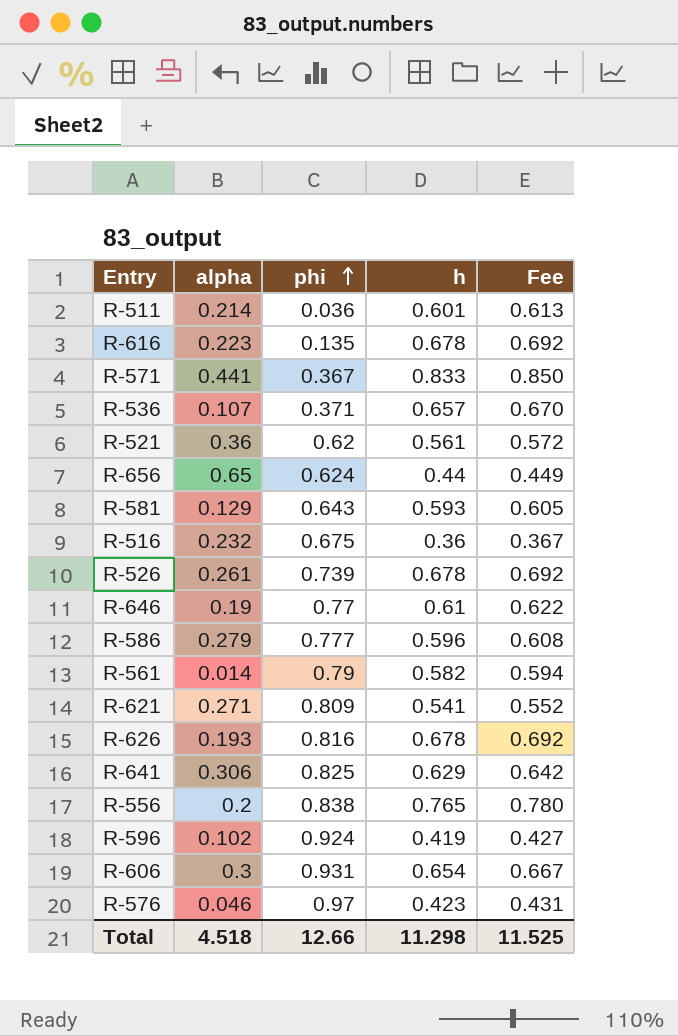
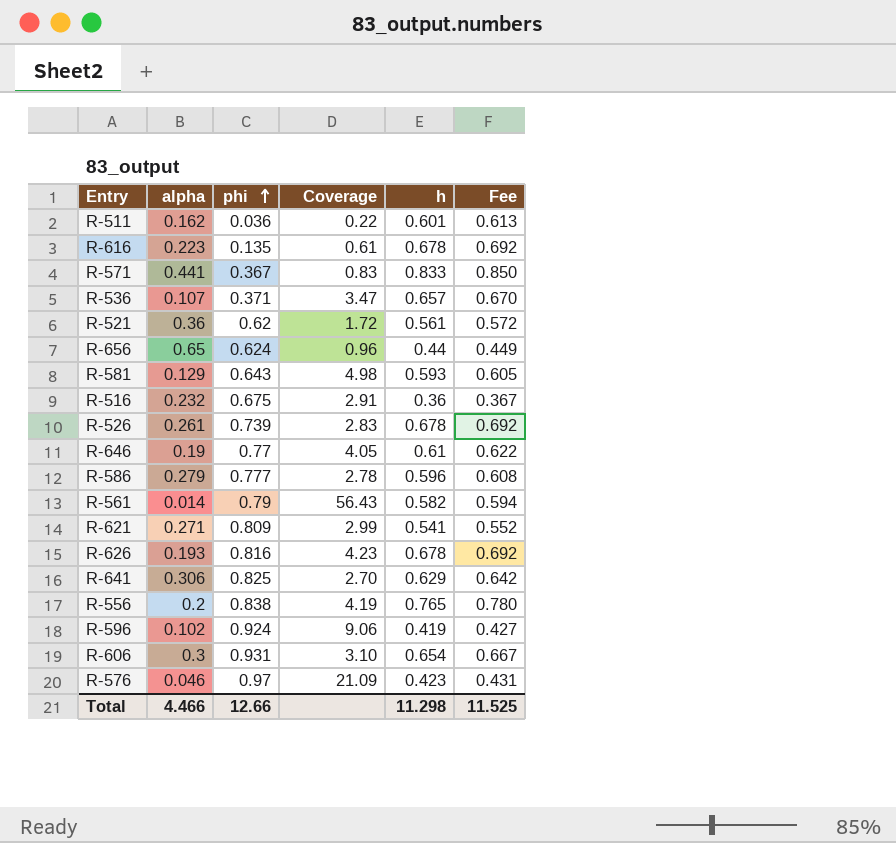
column Coverage | formula: none -> [phi] / [alpha]
R-511 | alpha: 0.214 -> 0.162
Total | alpha: 4.518 -> 4.466

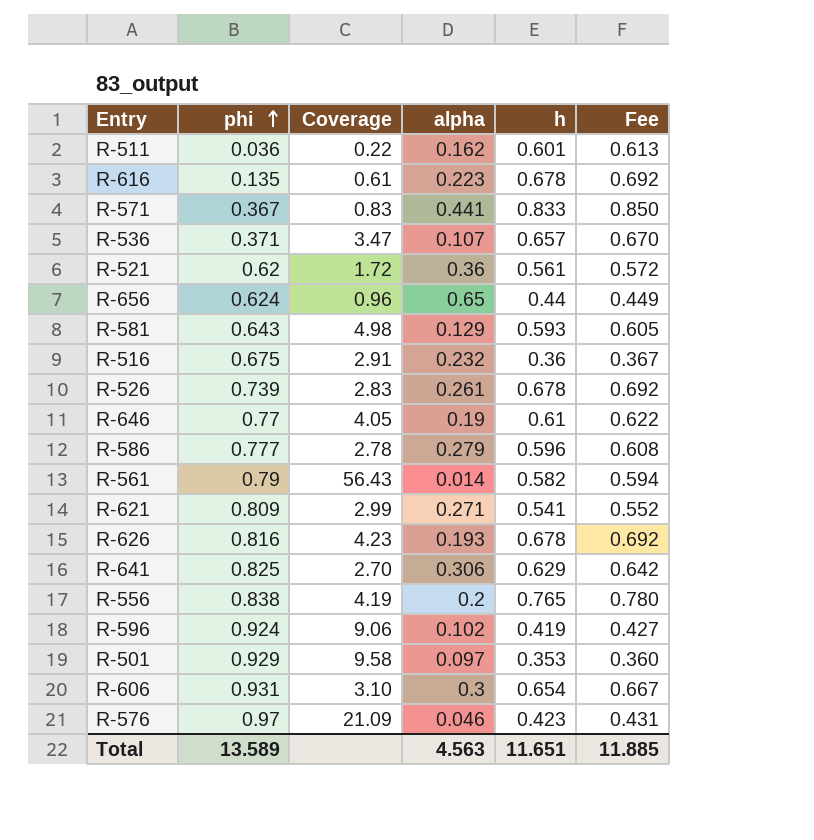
column alpha | position: 2 -> 4
row R-501: none -> 0.929 | 9.58 | 0.097 | 0.353 | 0.360
Total | phi: 12.66 -> 13.589
Total | alpha: 4.466 -> 4.563
Total | h: 11.298 -> 11.651
Total | Fee: 11.525 -> 11.885

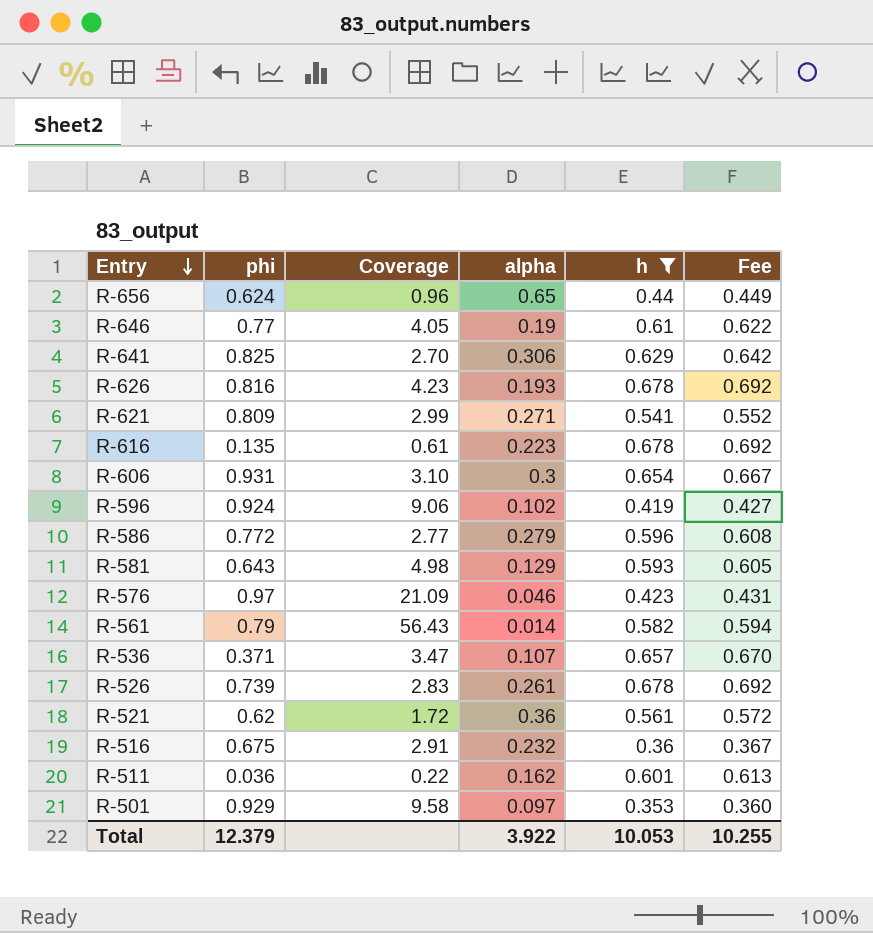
filter: none -> h <= 0.678
row order: phi ascending -> Entry descending
R-586 | phi: 0.777 -> 0.772
R-586 | Coverage: 2.78 -> 2.77
Total | phi: 13.589 -> 12.379
Total | alpha: 4.563 -> 3.922
Total | h: 11.651 -> 10.053
Total | Fee: 11.885 -> 10.255

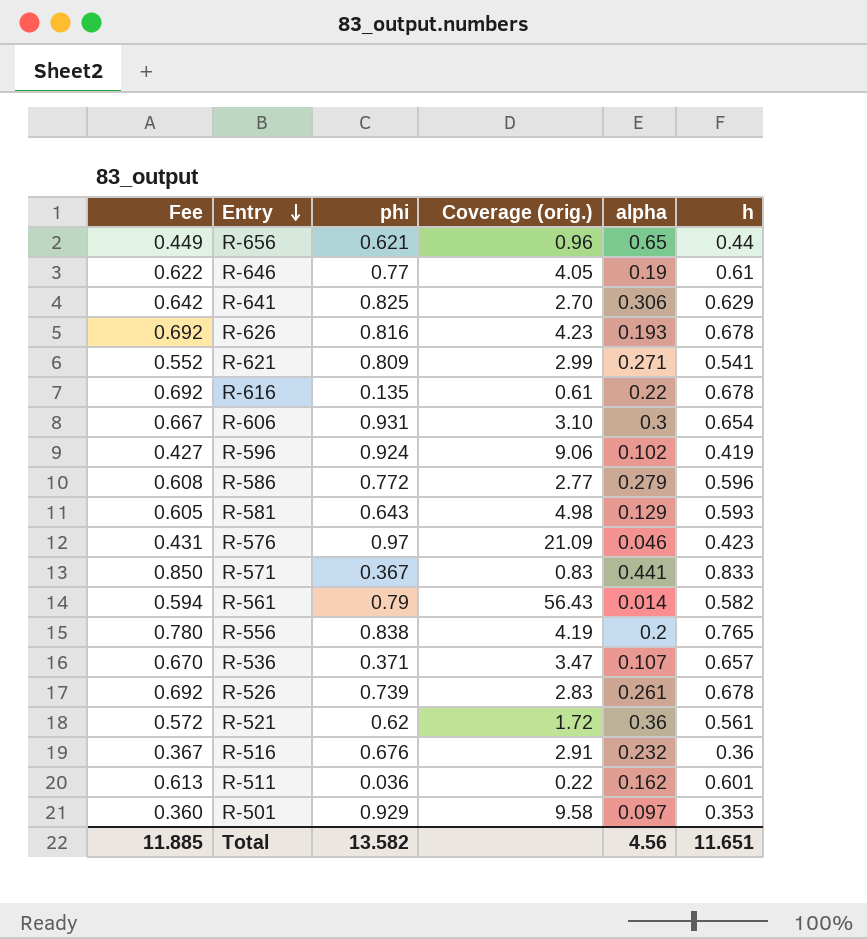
filter: h <= 0.678 -> none
column Fee | position: 6 -> 1
column name: Coverage -> Coverage (orig.)
R-656 | phi: 0.624 -> 0.621
R-616 | alpha: 0.223 -> 0.22
R-516 | phi: 0.675 -> 0.676
Total | Fee: 10.255 -> 11.885
Total | phi: 12.379 -> 13.582
Total | alpha: 3.922 -> 4.56
Total | h: 10.053 -> 11.651

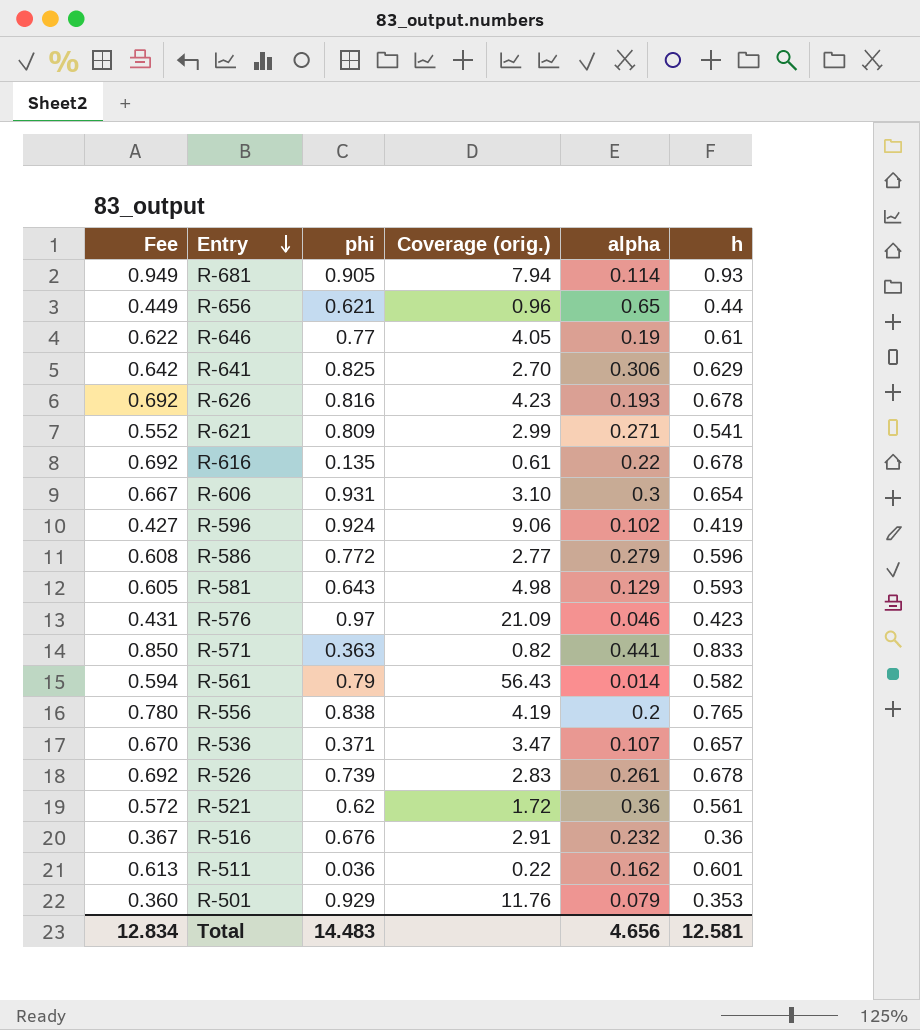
row R-681: none -> 0.949 | 0.905 | 7.94 | 0.114 | 0.93
R-571 | phi: 0.367 -> 0.363
R-571 | Coverage (orig.): 0.83 -> 0.82
R-501 | Coverage (orig.): 9.58 -> 11.76
R-501 | alpha: 0.097 -> 0.079
Total | Fee: 11.885 -> 12.834
Total | phi: 13.582 -> 14.483
Total | alpha: 4.56 -> 4.656
Total | h: 11.651 -> 12.581

